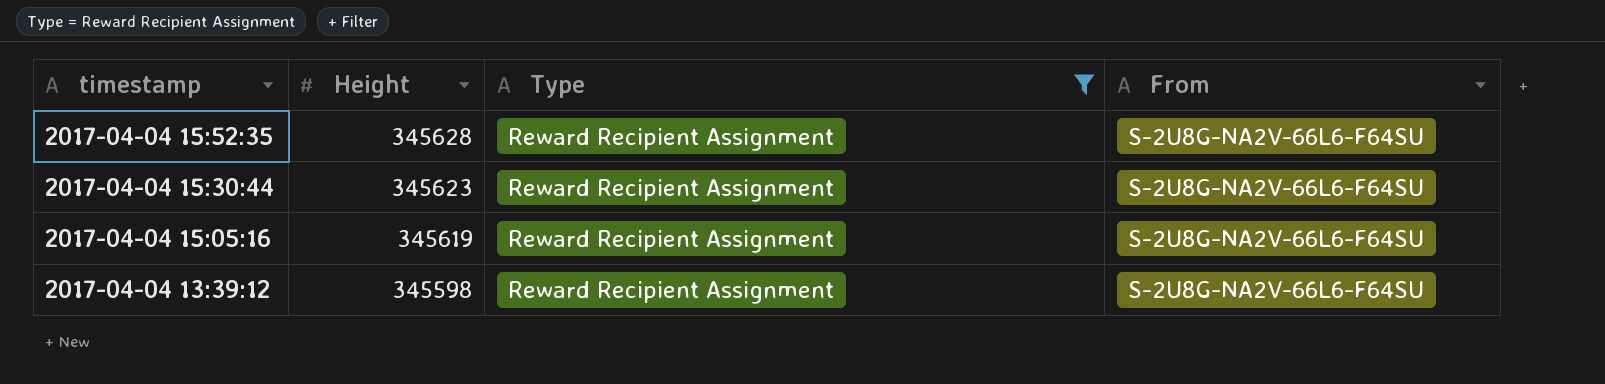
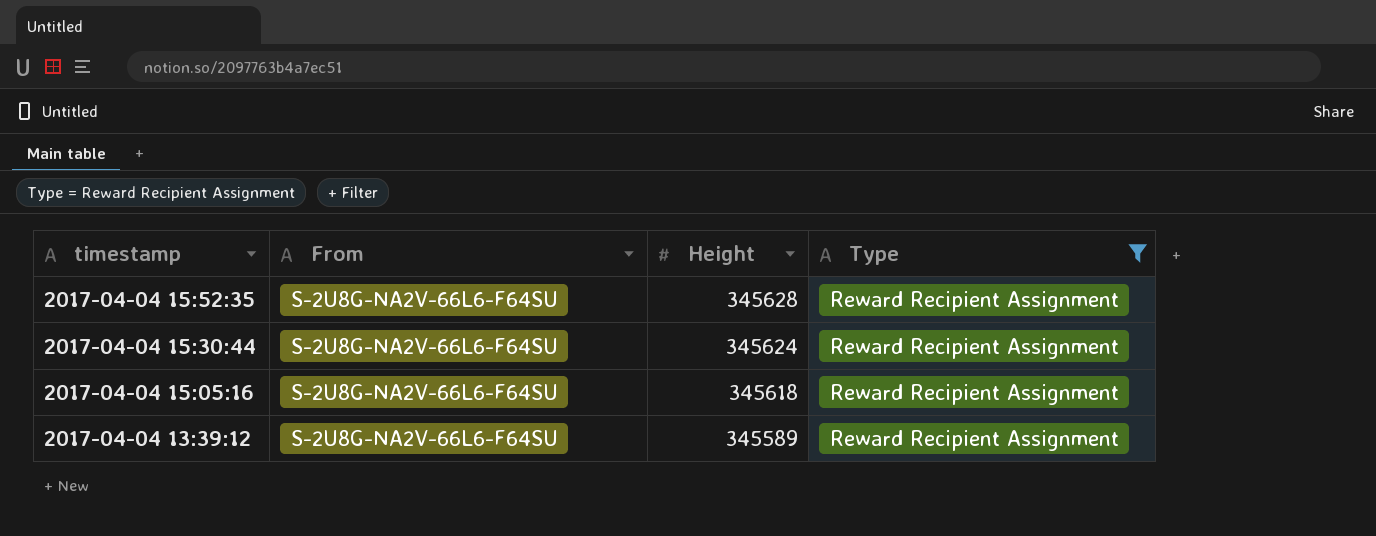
column From | position: 4 -> 2
2017-04-04 15:30:44 | Height: 345623 -> 345624
2017-04-04 15:05:16 | Height: 345619 -> 345618
2017-04-04 13:39:12 | Height: 345598 -> 345589

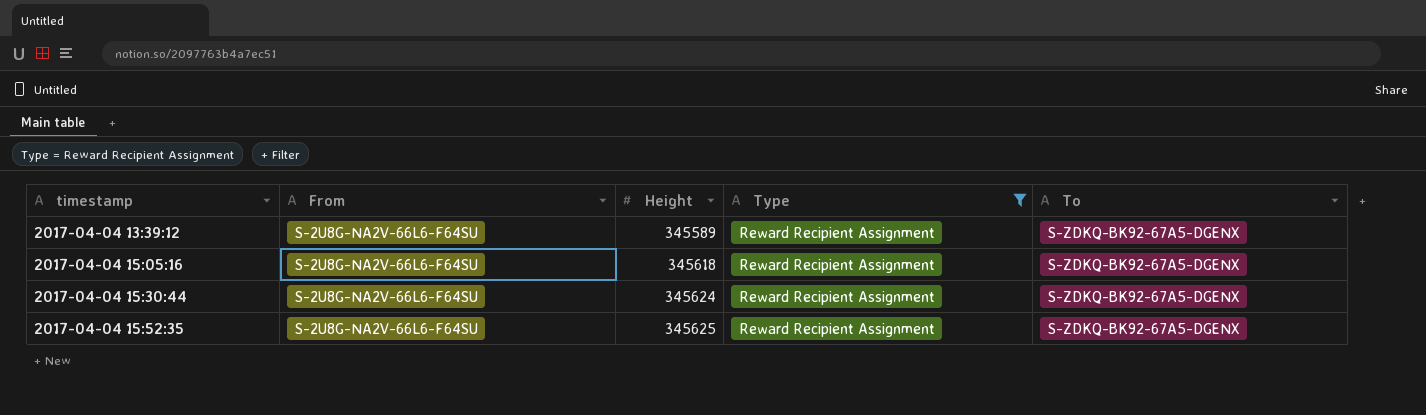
row order: timestamp descending -> timestamp ascending
column To | position: none -> 5
2017-04-04 15:52:35 | Height: 345628 -> 345625

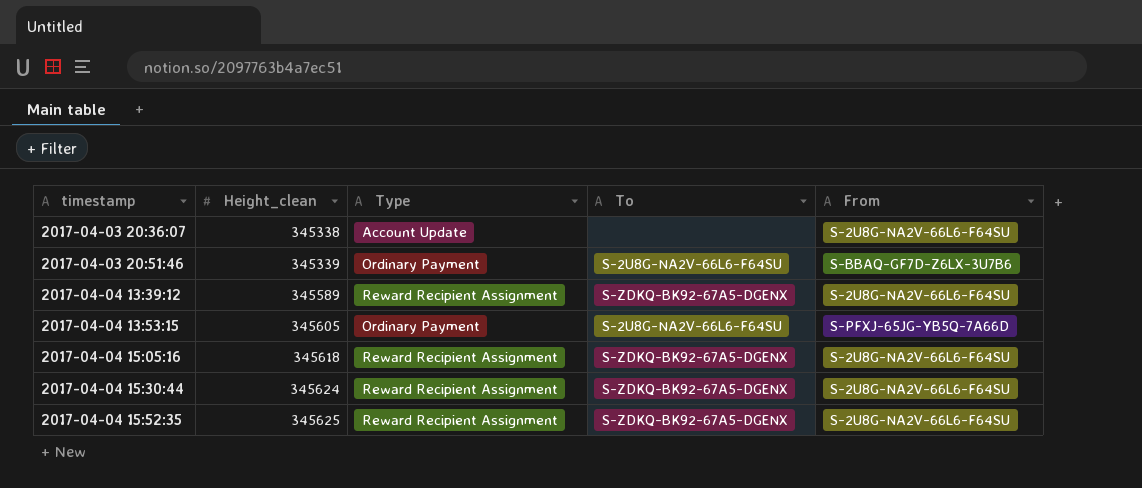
filter: Type = Reward Recipient Assignment -> none
column name: Height -> Height_clean
column From | position: 2 -> 5

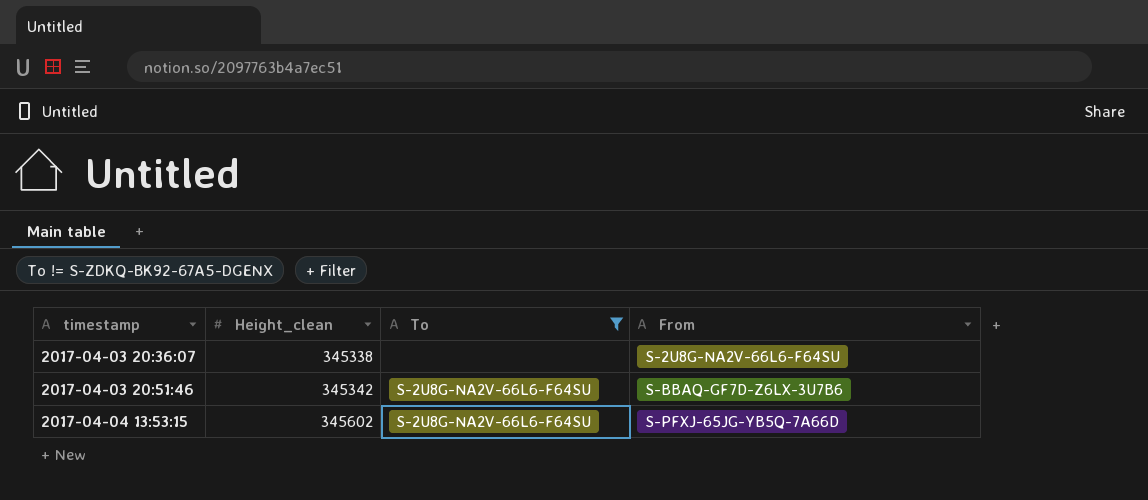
filter: none -> To != S-ZDKQ-BK92-67A5-DGENX
column Type | position: 3 -> none
2017-04-03 20:51:46 | Height_clean: 345339 -> 345342
2017-04-04 13:53:15 | Height_clean: 345605 -> 345602

